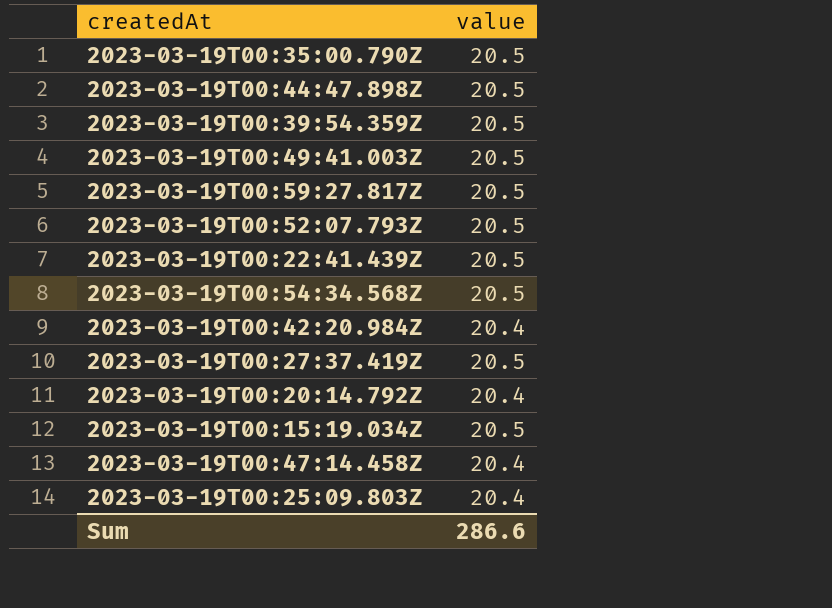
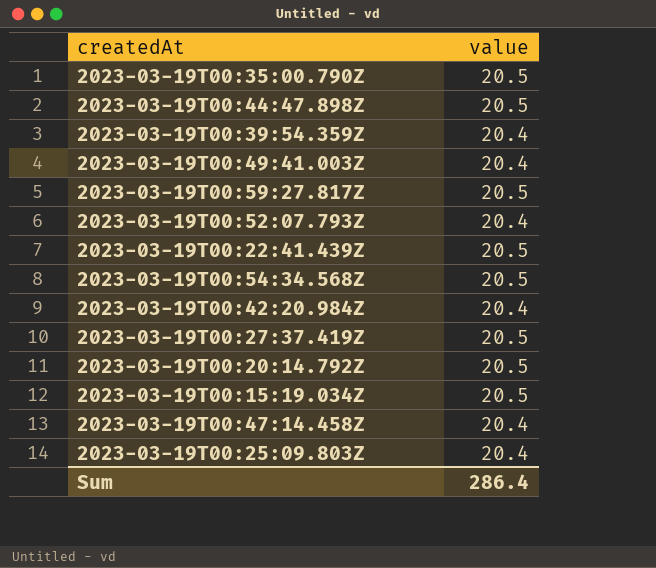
2023-03-19T00:39:54.359Z | value: 20.5 -> 20.4
2023-03-19T00:49:41.003Z | value: 20.5 -> 20.4
2023-03-19T00:52:07.793Z | value: 20.5 -> 20.4
2023-03-19T00:20:14.792Z | value: 20.4 -> 20.5
Sum | value: 286.6 -> 286.4

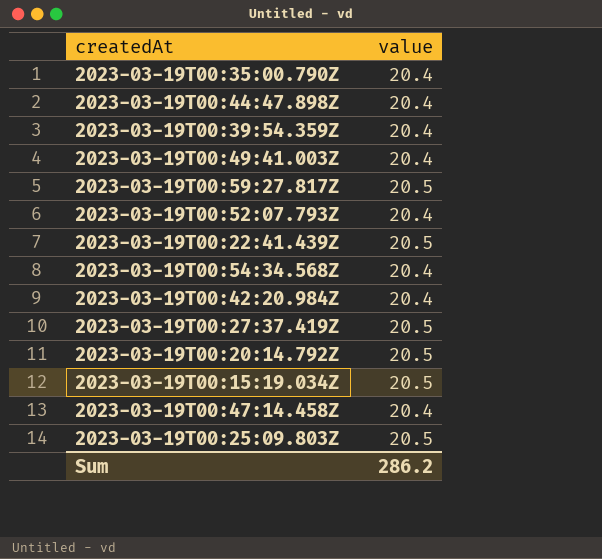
2023-03-19T00:35:00.790Z | value: 20.5 -> 20.4
2023-03-19T00:44:47.898Z | value: 20.5 -> 20.4
2023-03-19T00:54:34.568Z | value: 20.5 -> 20.4
2023-03-19T00:25:09.803Z | value: 20.4 -> 20.5
Sum | value: 286.4 -> 286.2

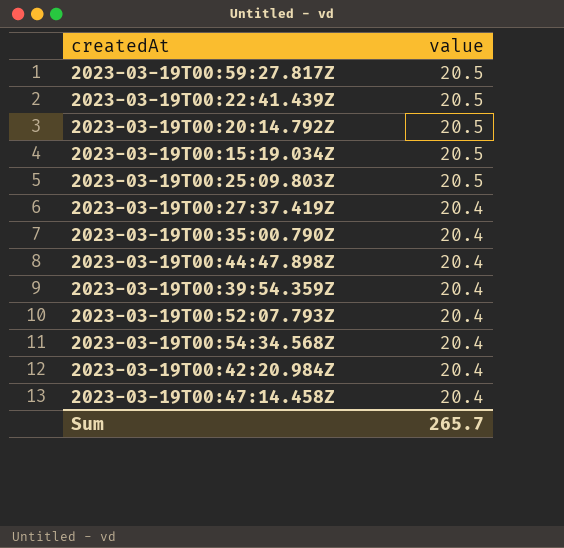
row order: none -> value descending
row 2023-03-19T00:49:41.003Z: 20.4 -> none
2023-03-19T00:27:37.419Z | value: 20.5 -> 20.4
Sum | value: 286.2 -> 265.7

